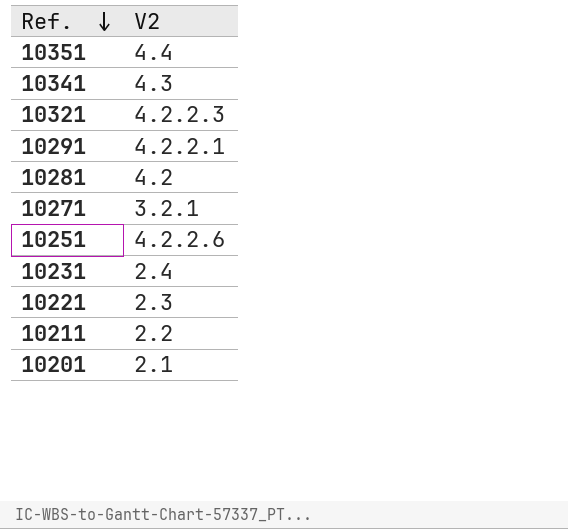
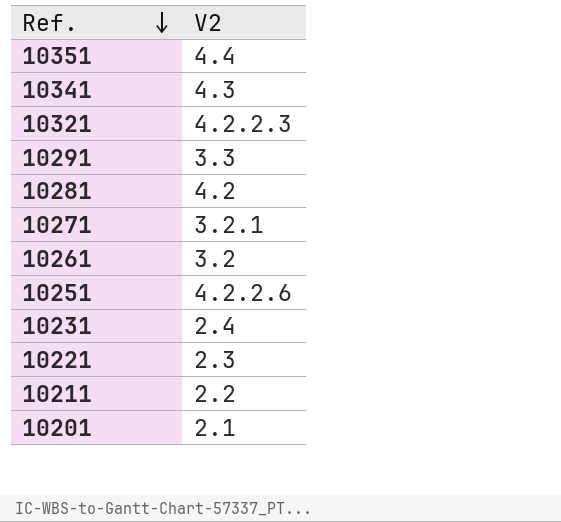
10291 | V2: 4.2.2.1 -> 3.3
row 10261: none -> 3.2

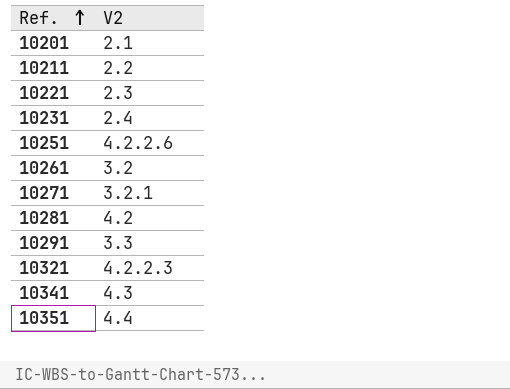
row order: Ref. descending -> Ref. ascending

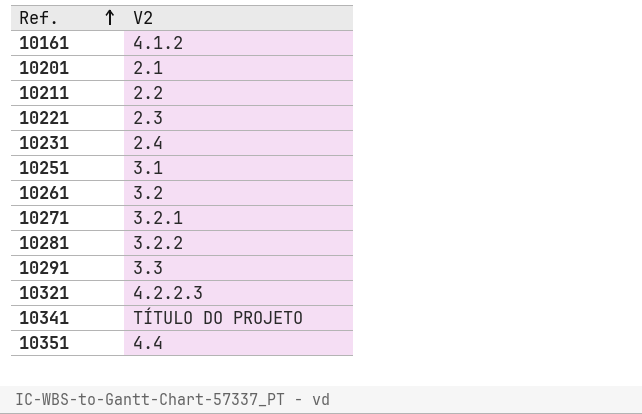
row 10161: none -> 4.1.2
10251 | V2: 4.2.2.6 -> 3.1
10281 | V2: 4.2 -> 3.2.2
10341 | V2: 4.3 -> TÍTULO DO PROJETO

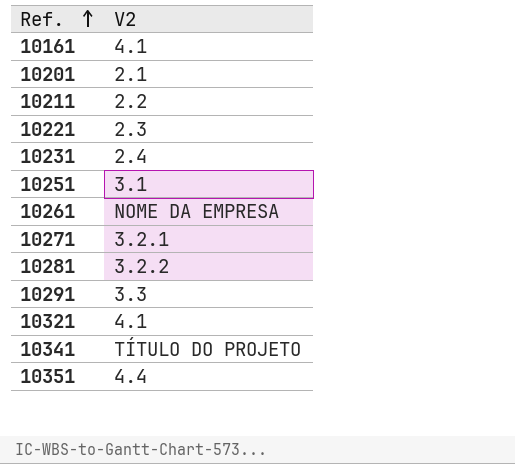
10161 | V2: 4.1.2 -> 4.1
10261 | V2: 3.2 -> NOME DA EMPRESA
10321 | V2: 4.2.2.3 -> 4.1

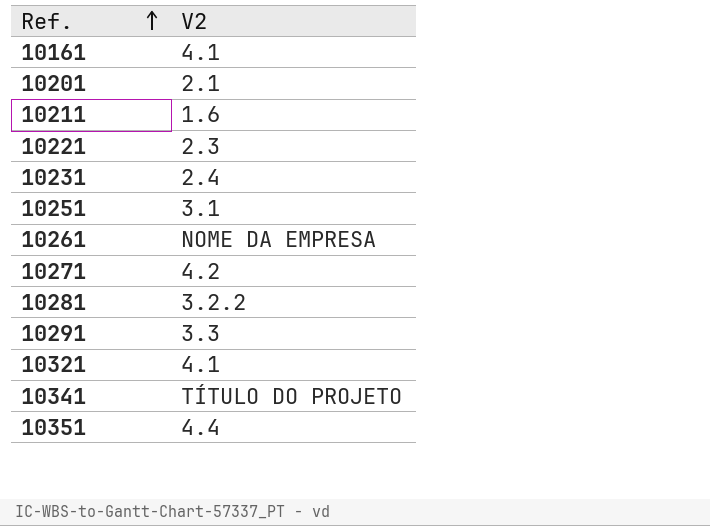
10211 | V2: 2.2 -> 1.6
10271 | V2: 3.2.1 -> 4.2

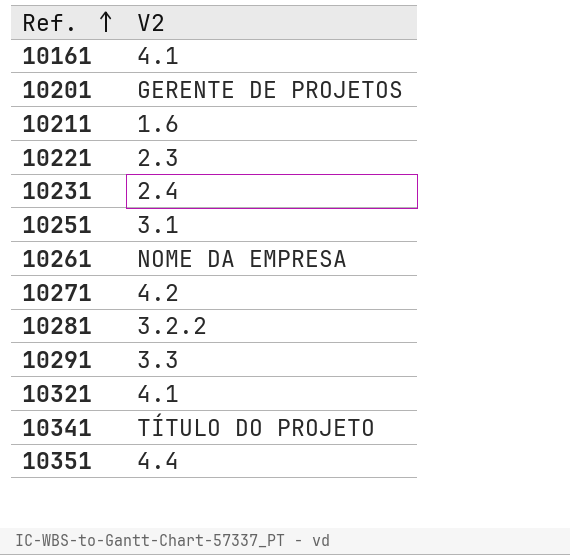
10201 | V2: 2.1 -> GERENTE DE PROJETOS

